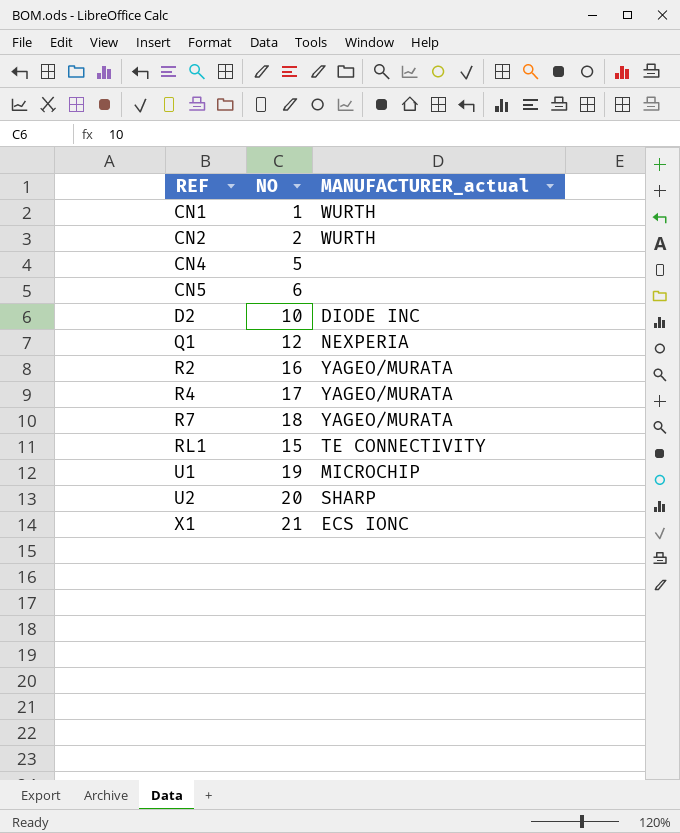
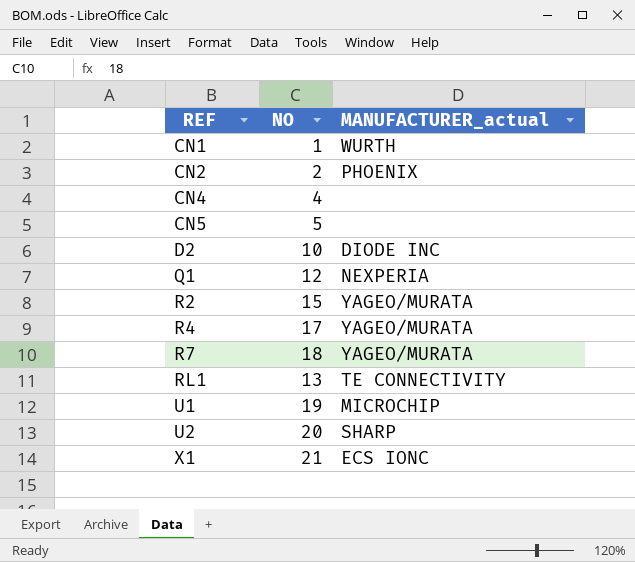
CN2 | MANUFACTURER_actual: WURTH -> PHOENIX
CN4 | NO: 5 -> 4
CN5 | NO: 6 -> 5
R2 | NO: 16 -> 15
RL1 | NO: 15 -> 13

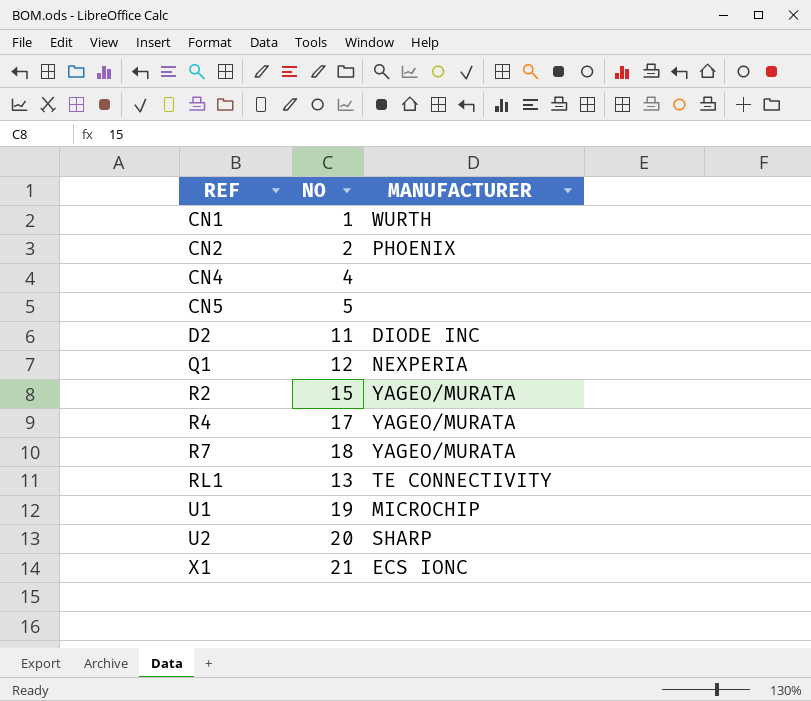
column name: MANUFACTURER_actual -> MANUFACTURER
D2 | NO: 10 -> 11

